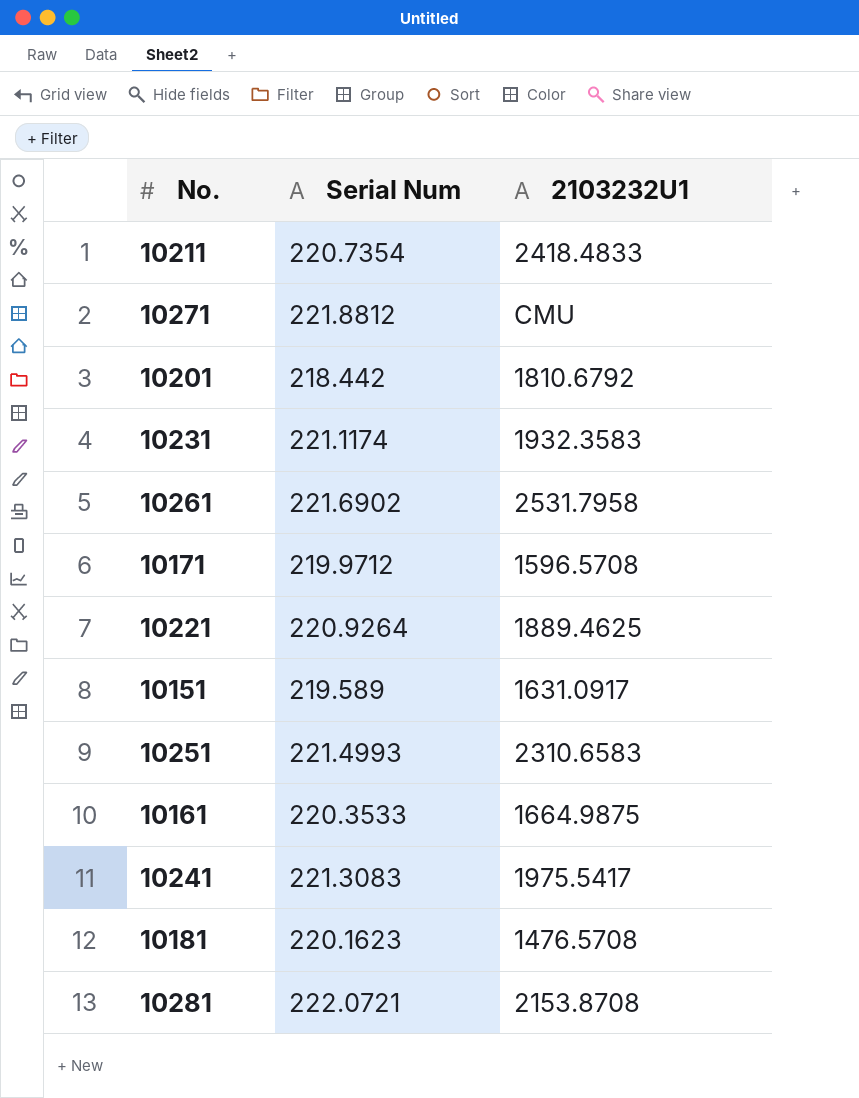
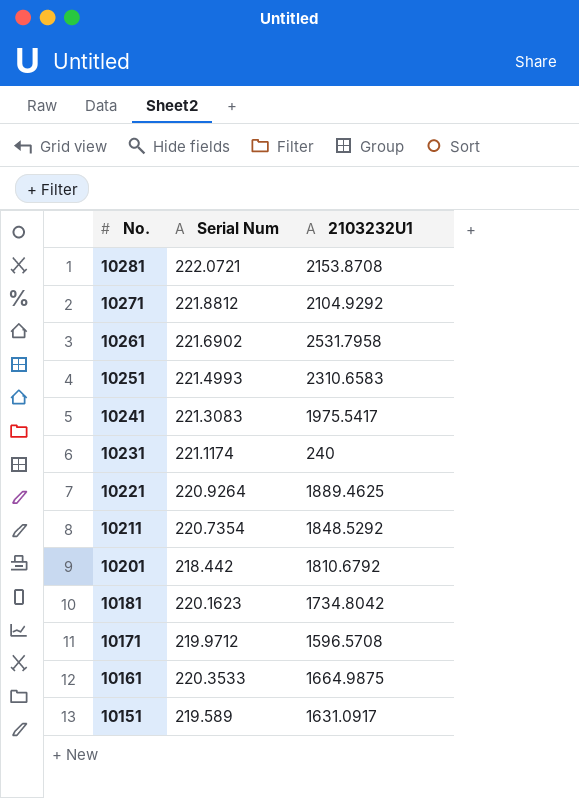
row order: none -> No. descending
10271 | 2103232U1: CMU -> 2104.9292
10231 | 2103232U1: 1932.3583 -> 240
10211 | 2103232U1: 2418.4833 -> 1848.5292
10181 | 2103232U1: 1476.5708 -> 1734.8042

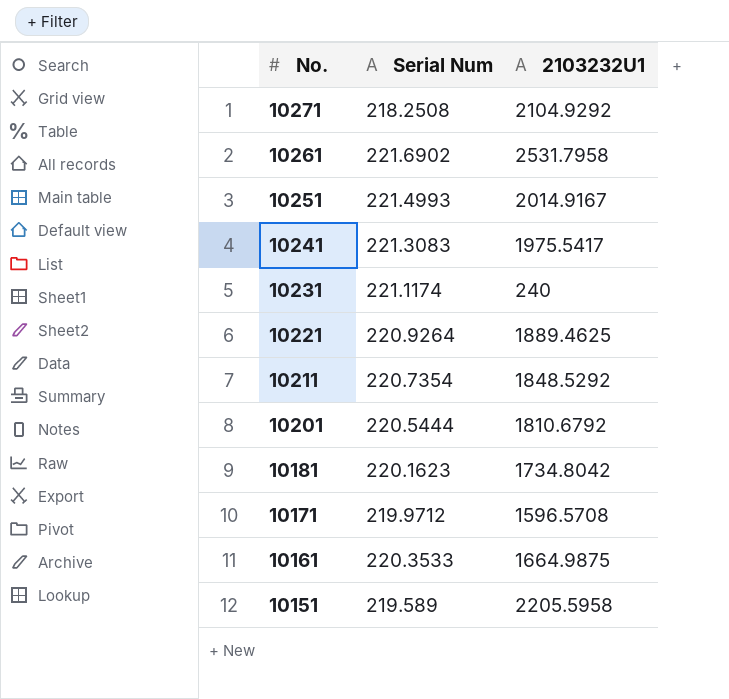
row 10281: 222.0721 | 2153.8708 -> none
10271 | Serial Num: 221.8812 -> 218.2508
10251 | 2103232U1: 2310.6583 -> 2014.9167
10201 | Serial Num: 218.442 -> 220.5444
10151 | 2103232U1: 1631.0917 -> 2205.5958

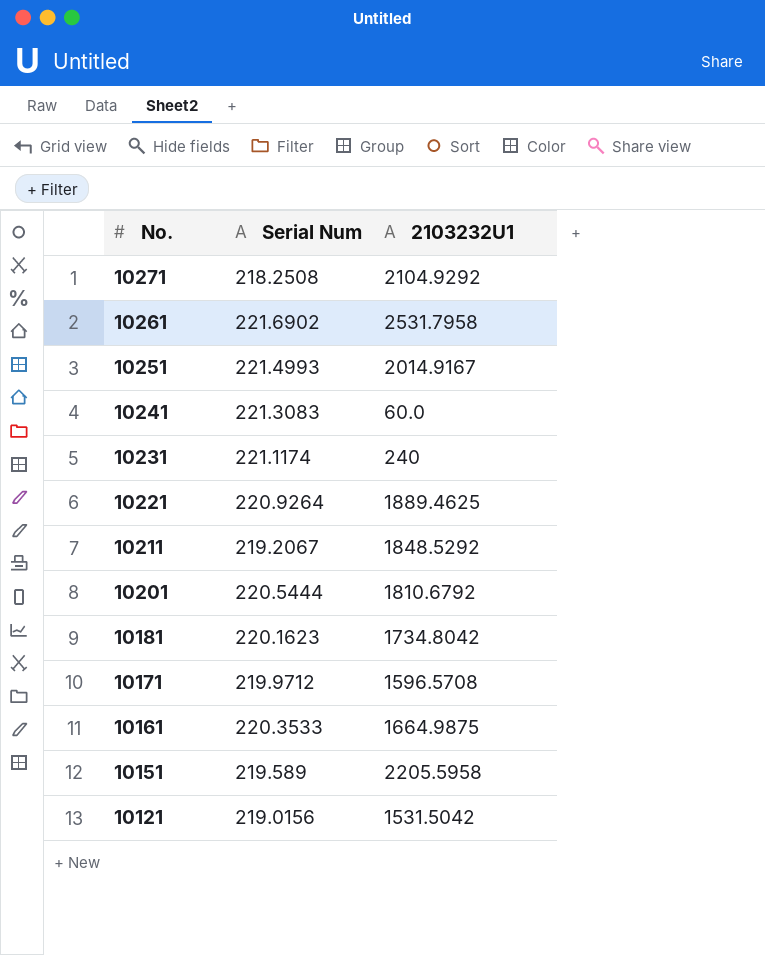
10241 | 2103232U1: 1975.5417 -> 60.0
10211 | Serial Num: 220.7354 -> 219.2067
row 10121: none -> 219.0156 | 1531.5042

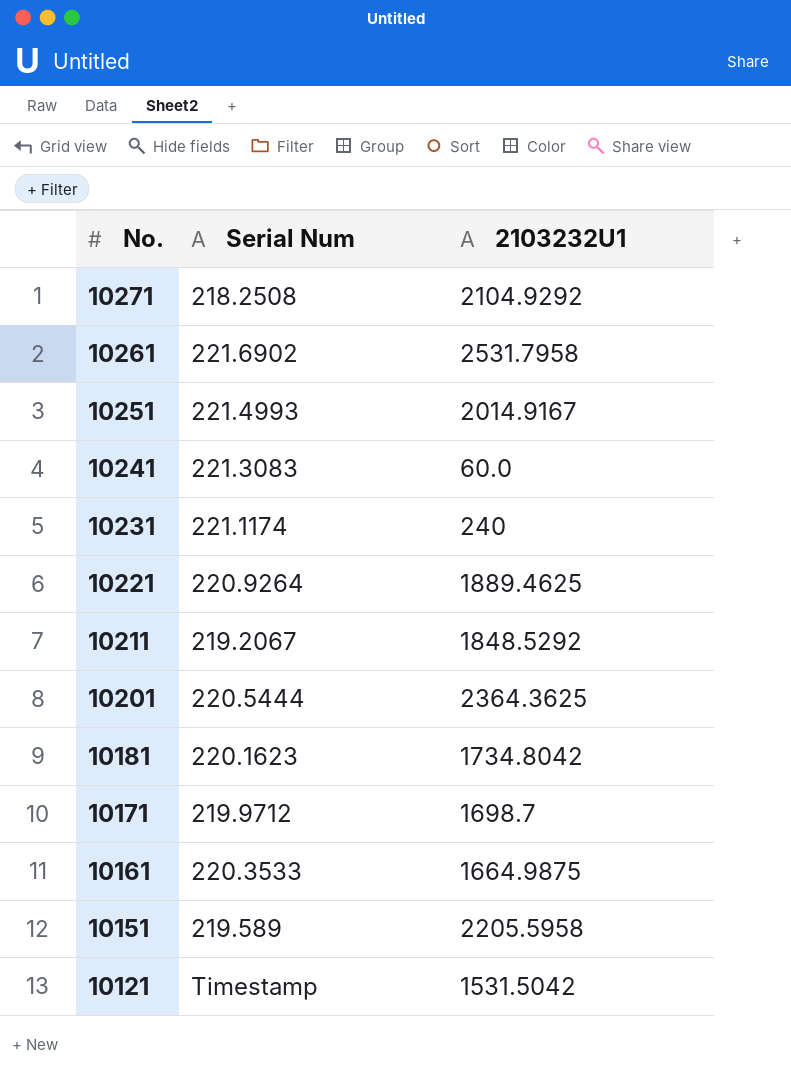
10201 | 2103232U1: 1810.6792 -> 2364.3625
10171 | 2103232U1: 1596.5708 -> 1698.7
10121 | Serial Num: 219.0156 -> Timestamp

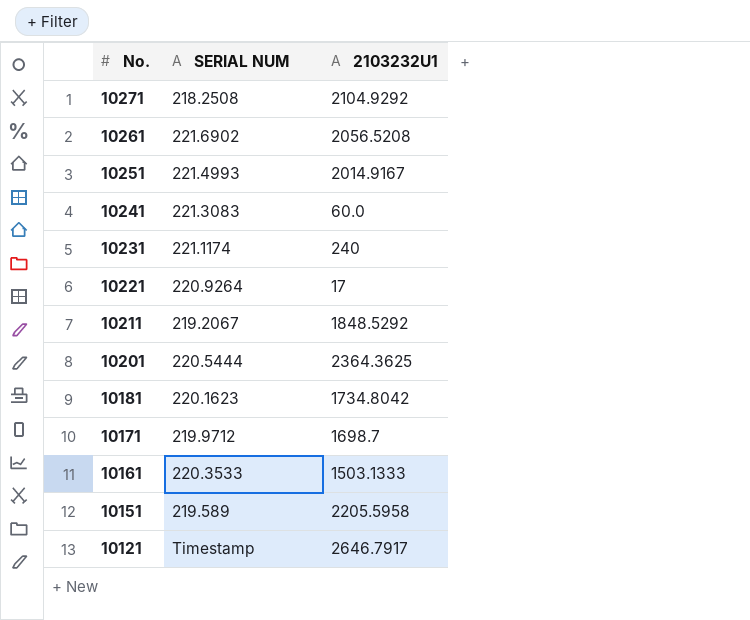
column name: Serial Num -> SERIAL NUM
10261 | 2103232U1: 2531.7958 -> 2056.5208
10221 | 2103232U1: 1889.4625 -> 17
10161 | 2103232U1: 1664.9875 -> 1503.1333
10121 | 2103232U1: 1531.5042 -> 2646.7917

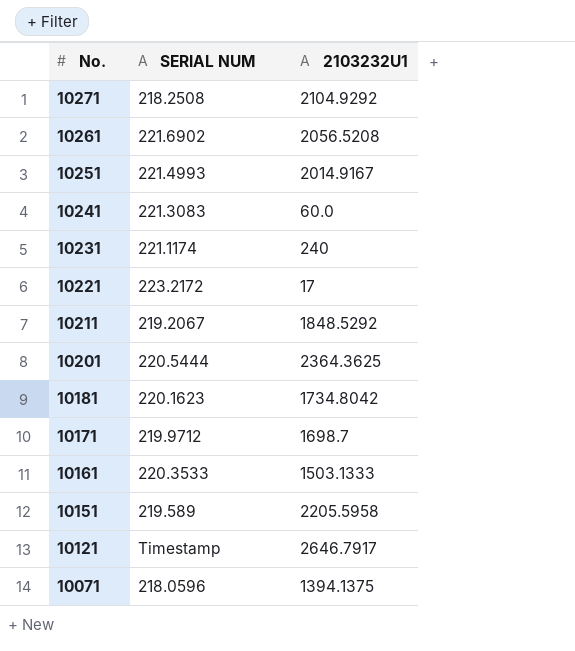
10221 | SERIAL NUM: 220.9264 -> 223.2172
row 10071: none -> 218.0596 | 1394.1375

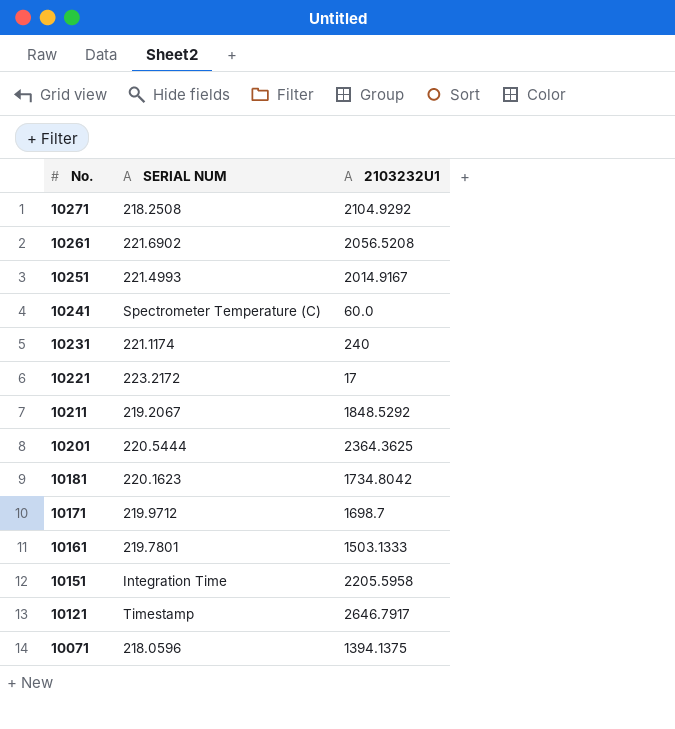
10241 | SERIAL NUM: 221.3083 -> Spectrometer Temperature (C)
10161 | SERIAL NUM: 220.3533 -> 219.7801
10151 | SERIAL NUM: 219.589 -> Integration Time

